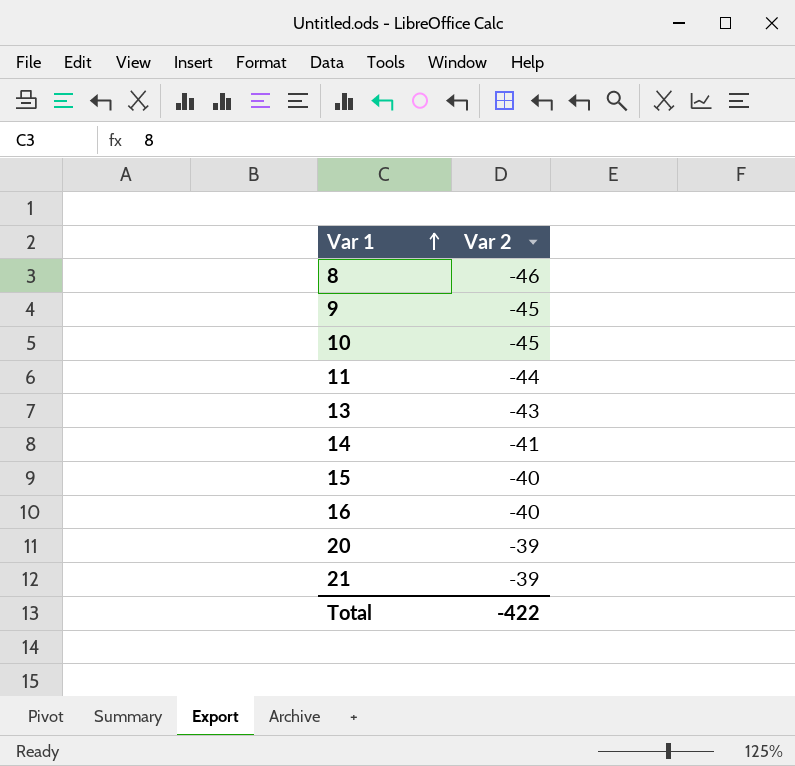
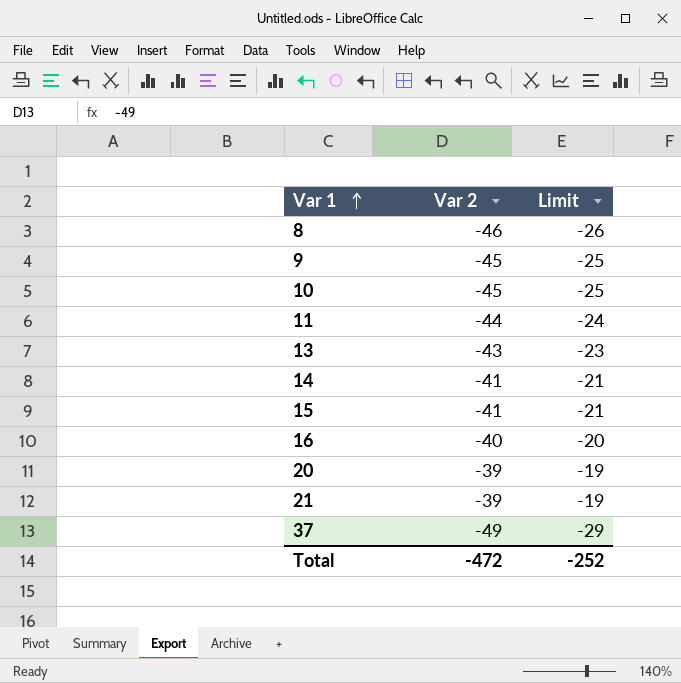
column Limit | formula: none -> [Var 2] + 20
15 | Var 2: -40 -> -41
row 37: none -> -49 | -29
Total | Var 2: -422 -> -472

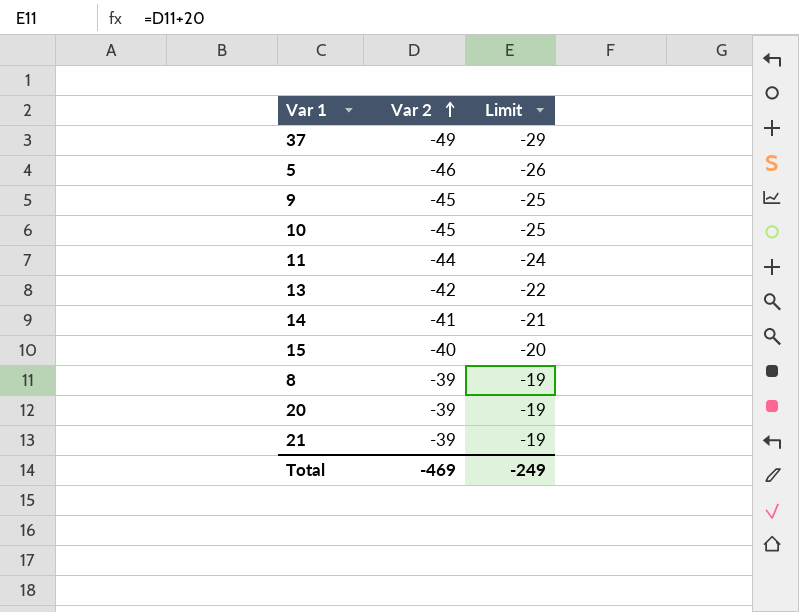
row order: Var 1 ascending -> Var 2 ascending
row 16: -40 | -20 -> none
row 5: none -> -46 | -26
13 | Var 2: -43 -> -42
13 | Limit: -23 -> -22
15 | Var 2: -41 -> -40
15 | Limit: -21 -> -20
8 | Var 2: -46 -> -39
8 | Limit: -26 -> -19
Total | Var 2: -472 -> -469
Total | Limit: -252 -> -249

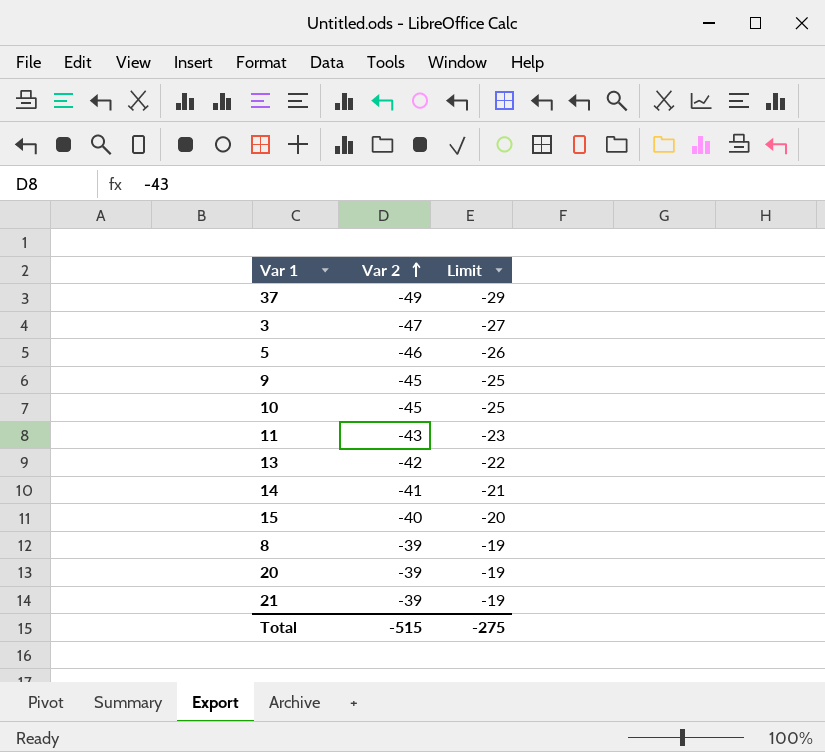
row 3: none -> -47 | -27
11 | Var 2: -44 -> -43
11 | Limit: -24 -> -23
Total | Var 2: -469 -> -515
Total | Limit: -249 -> -275

